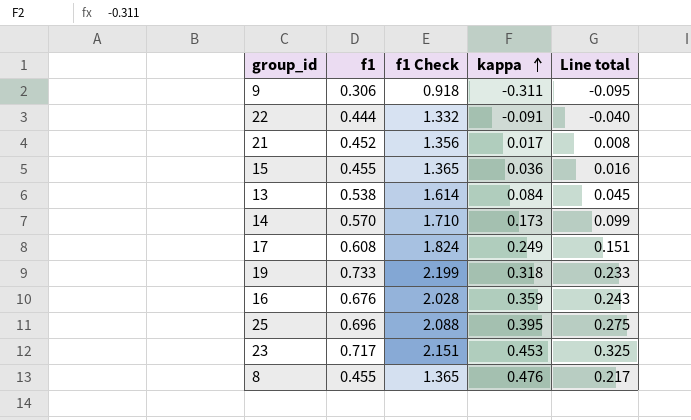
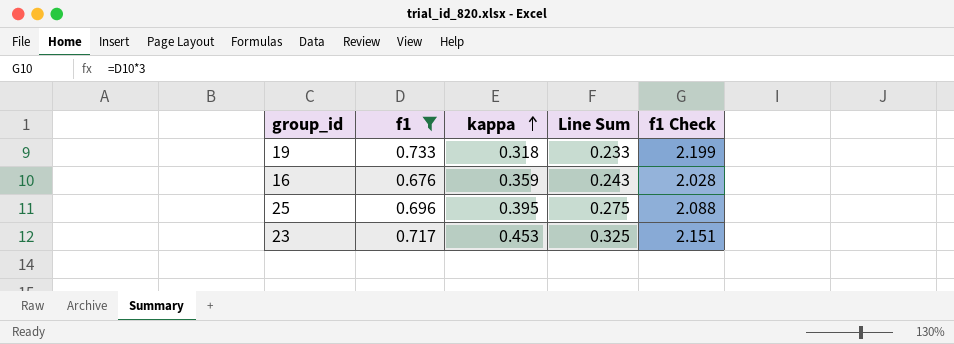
filter: none -> f1 >= 0.676
column name: Line total -> Line Sum
column f1 Check | position: 3 -> 5

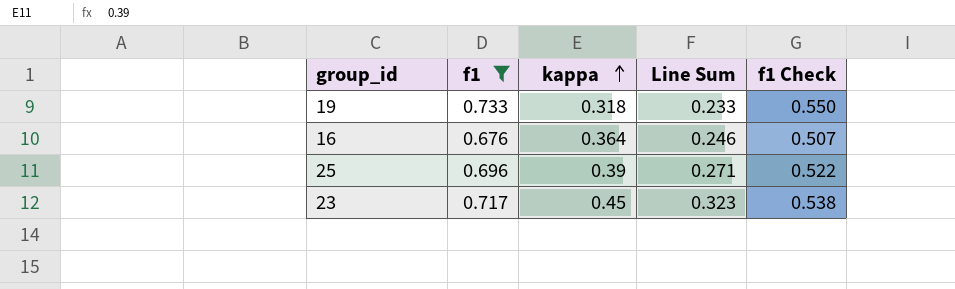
column f1 Check | formula: [f1] * 3 -> [f1] * 0.75
16 | kappa: 0.359 -> 0.364
16 | Line Sum: 0.243 -> 0.246
25 | kappa: 0.395 -> 0.39
25 | Line Sum: 0.275 -> 0.271
23 | kappa: 0.453 -> 0.45
23 | Line Sum: 0.325 -> 0.323

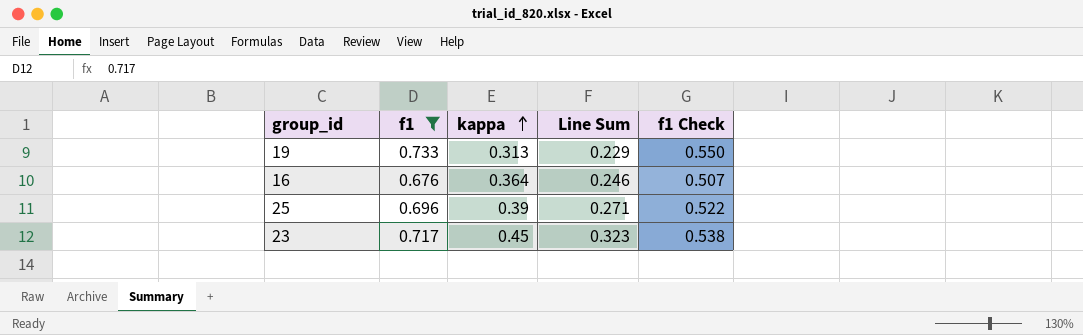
19 | kappa: 0.318 -> 0.313
19 | Line Sum: 0.233 -> 0.229

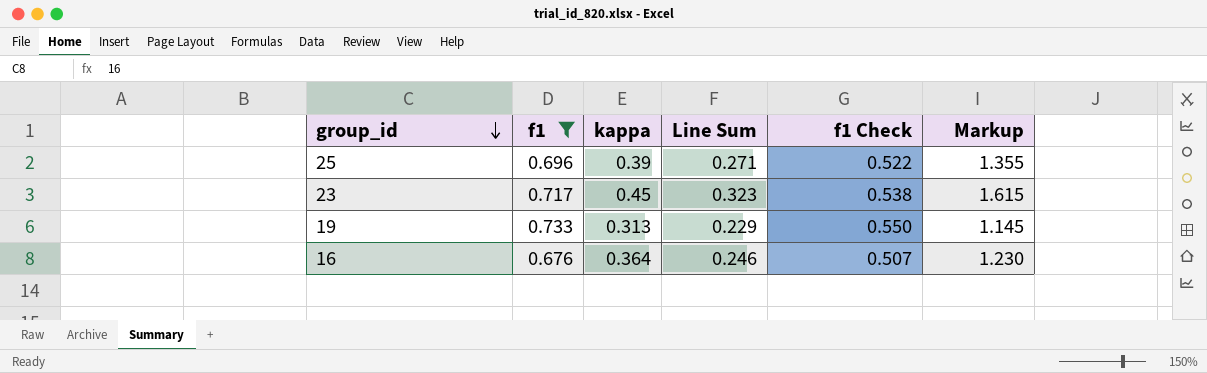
row order: kappa ascending -> group_id descending
column Markup | formula: none -> [Line Sum] * 5

